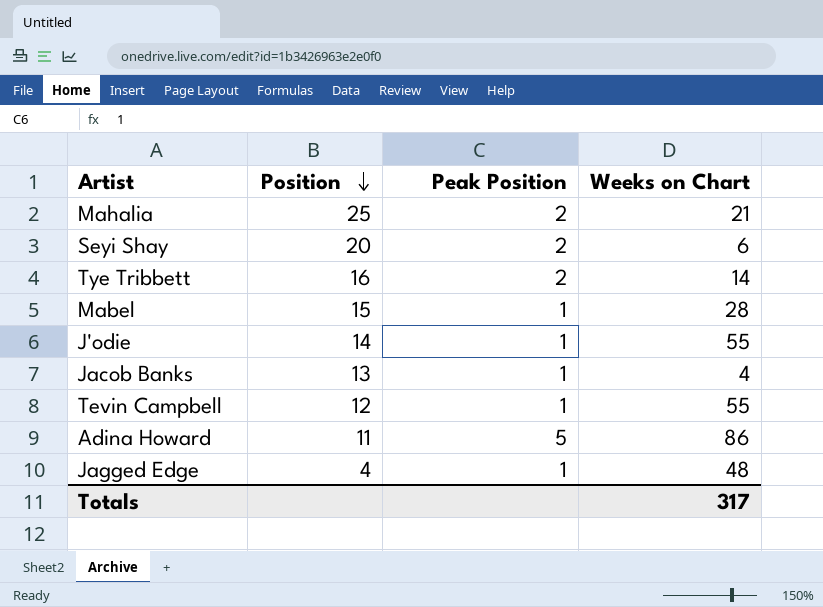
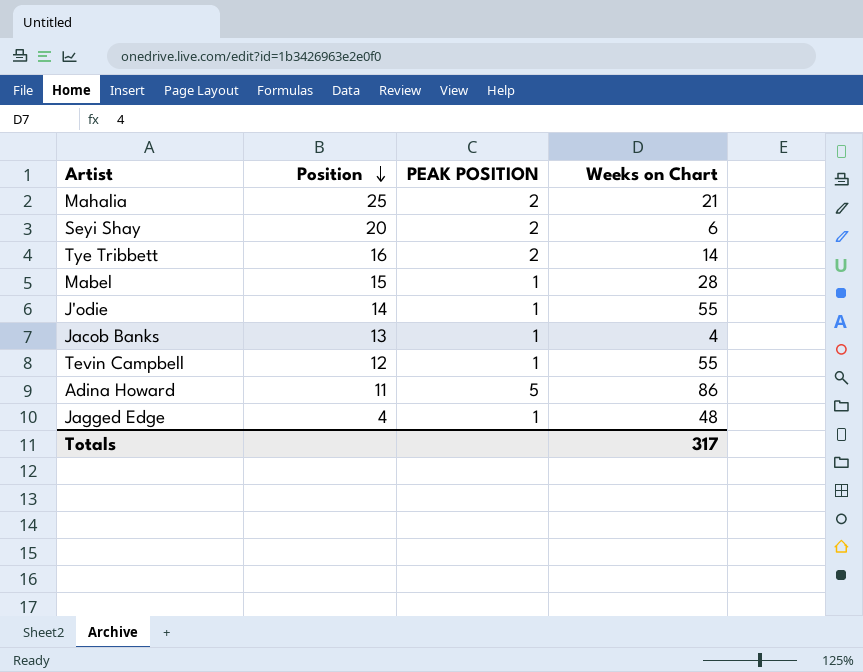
column name: Peak Position -> PEAK POSITION

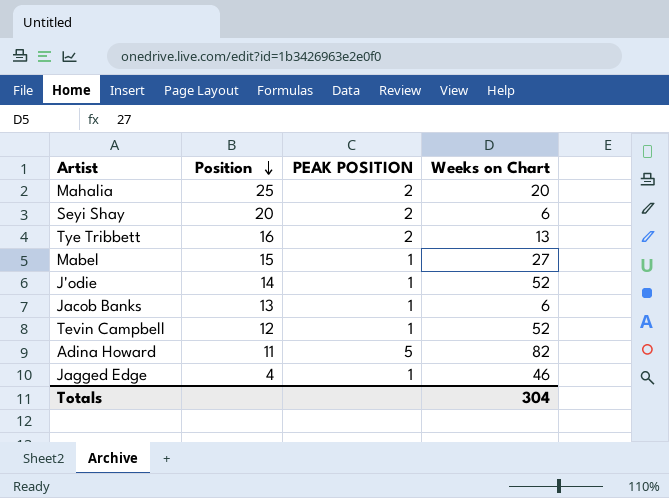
Mahalia | Weeks on Chart: 21 -> 20
Tye Tribbett | Weeks on Chart: 14 -> 13
Mabel | Weeks on Chart: 28 -> 27
J'odie | Weeks on Chart: 55 -> 52
Jacob Banks | Weeks on Chart: 4 -> 6
Tevin Campbell | Weeks on Chart: 55 -> 52
Adina Howard | Weeks on Chart: 86 -> 82
Jagged Edge | Weeks on Chart: 48 -> 46
Totals | Weeks on Chart: 317 -> 304

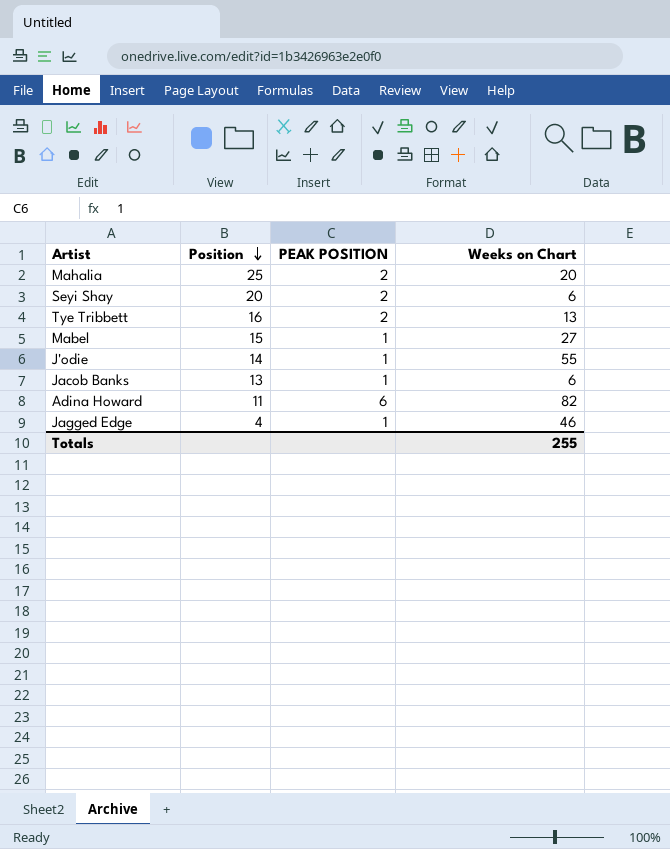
row Tevin Campbell: 12 | 1 | 52 -> none
J'odie | Weeks on Chart: 52 -> 55
Adina Howard | PEAK POSITION: 5 -> 6
Totals | Weeks on Chart: 304 -> 255

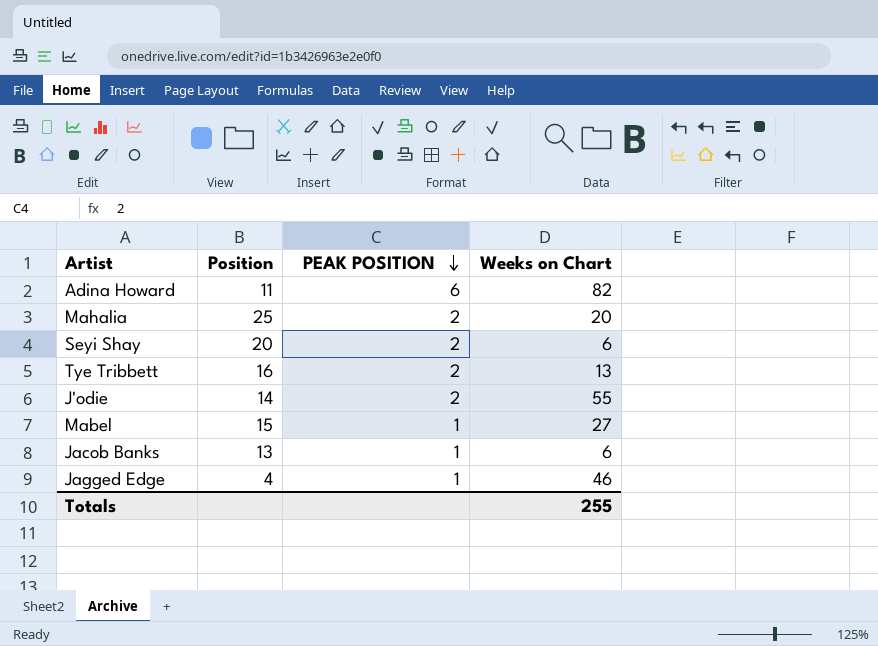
row order: Position descending -> PEAK POSITION descending
J'odie | PEAK POSITION: 1 -> 2

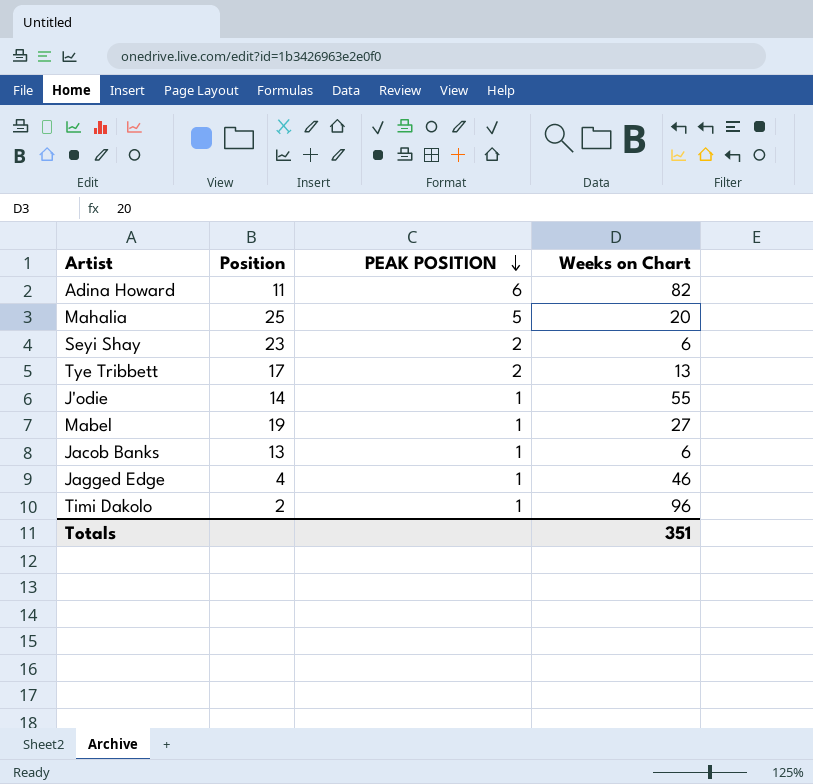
Mahalia | PEAK POSITION: 2 -> 5
Seyi Shay | Position: 20 -> 23
Tye Tribbett | Position: 16 -> 17
J'odie | PEAK POSITION: 2 -> 1
Mabel | Position: 15 -> 19
row Timi Dakolo: none -> 2 | 1 | 96
Totals | Weeks on Chart: 255 -> 351

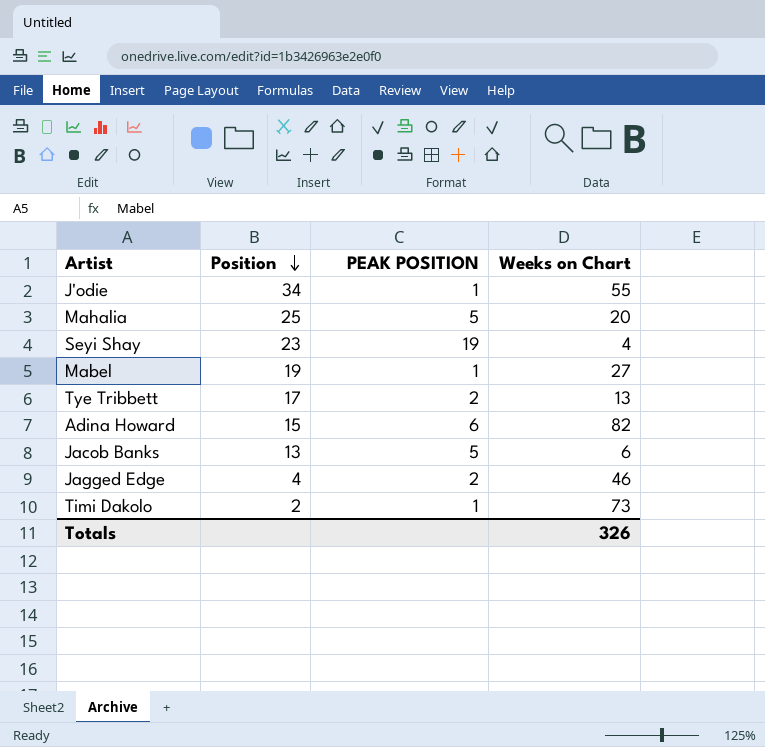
row order: PEAK POSITION descending -> Position descending
J'odie | Position: 14 -> 34
Seyi Shay | PEAK POSITION: 2 -> 19
Seyi Shay | Weeks on Chart: 6 -> 4
Adina Howard | Position: 11 -> 15
Jacob Banks | PEAK POSITION: 1 -> 5
Jagged Edge | PEAK POSITION: 1 -> 2
Timi Dakolo | Weeks on Chart: 96 -> 73
Totals | Weeks on Chart: 351 -> 326

